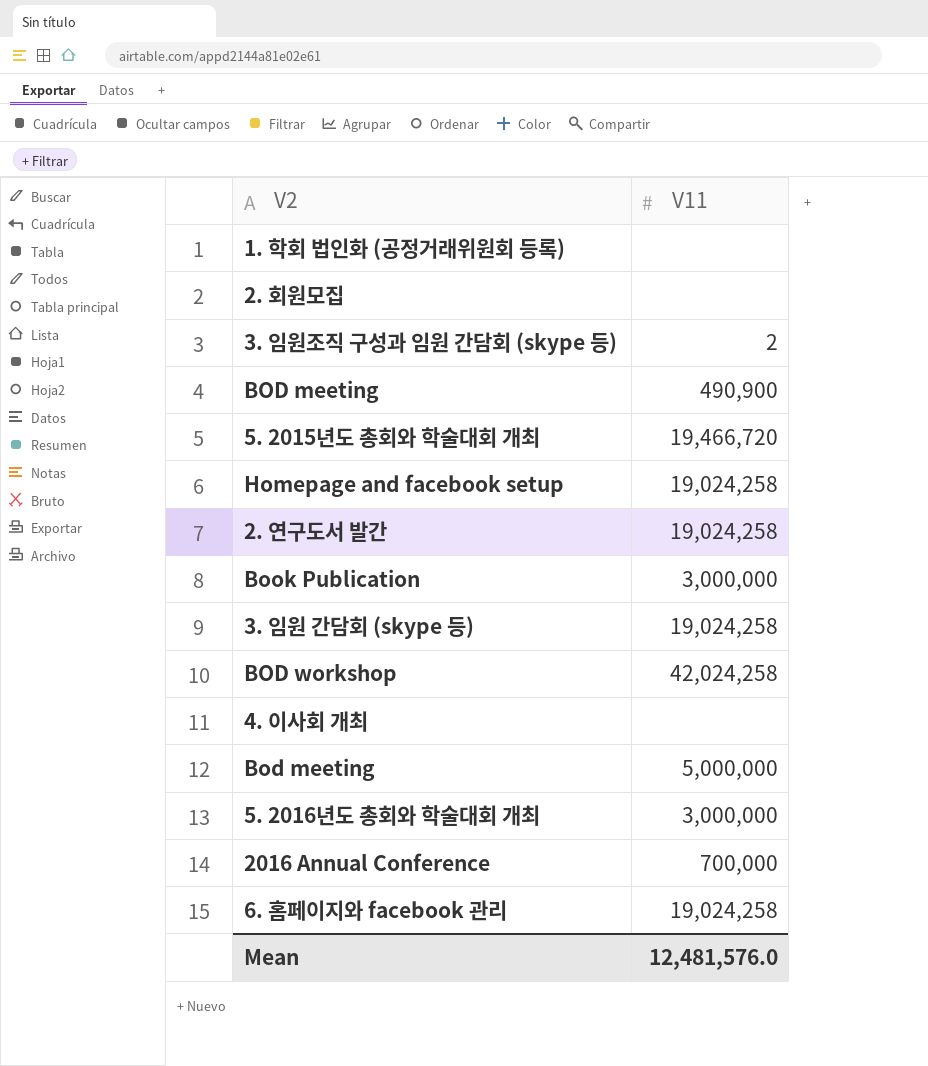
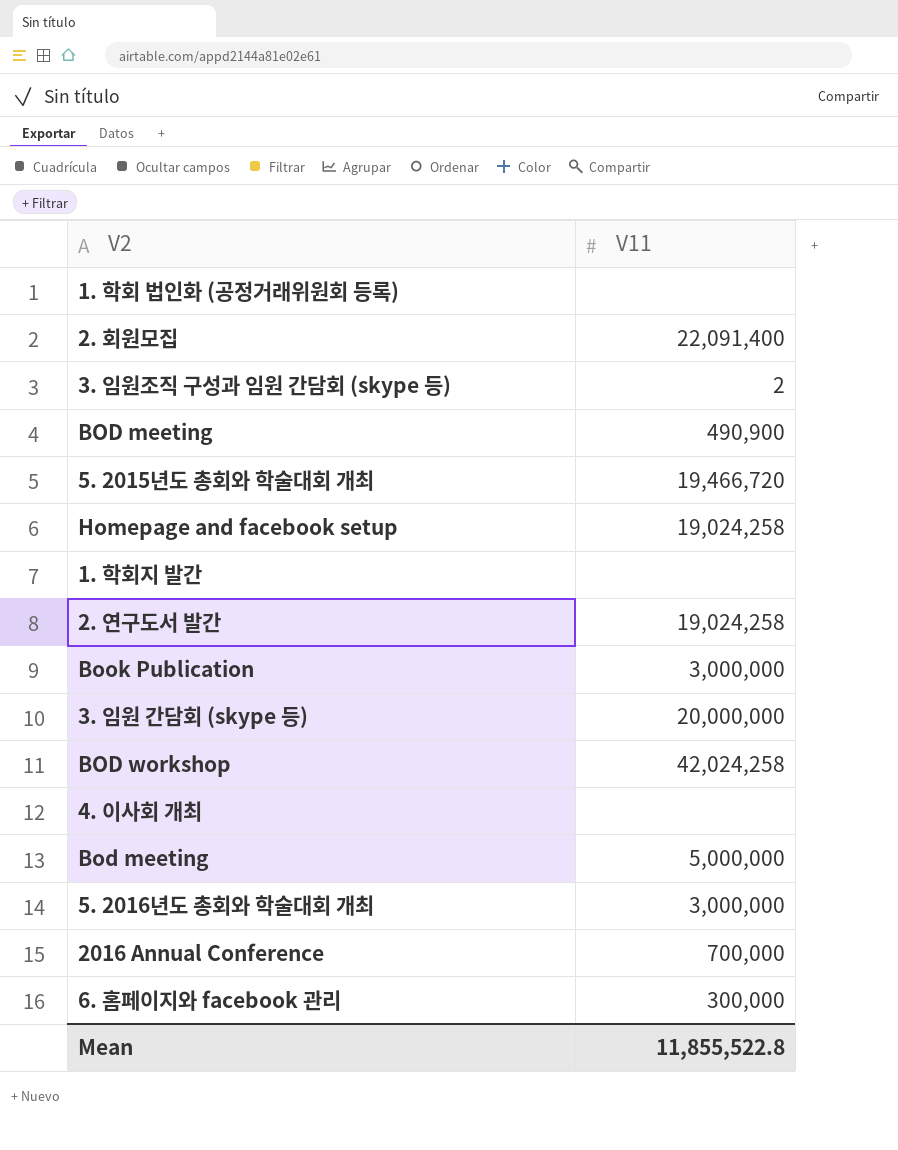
2. 회원모집 | V11: none -> 22,091,400
row 1. 학회지 발간: none -> none
3. 임원 간담회 (skype 등) | V11: 19,024,258 -> 20,000,000
6. 홈페이지와 facebook 관리 | V11: 19,024,258 -> 300,000
Mean | V11: 12,481,576.0 -> 11,855,522.8

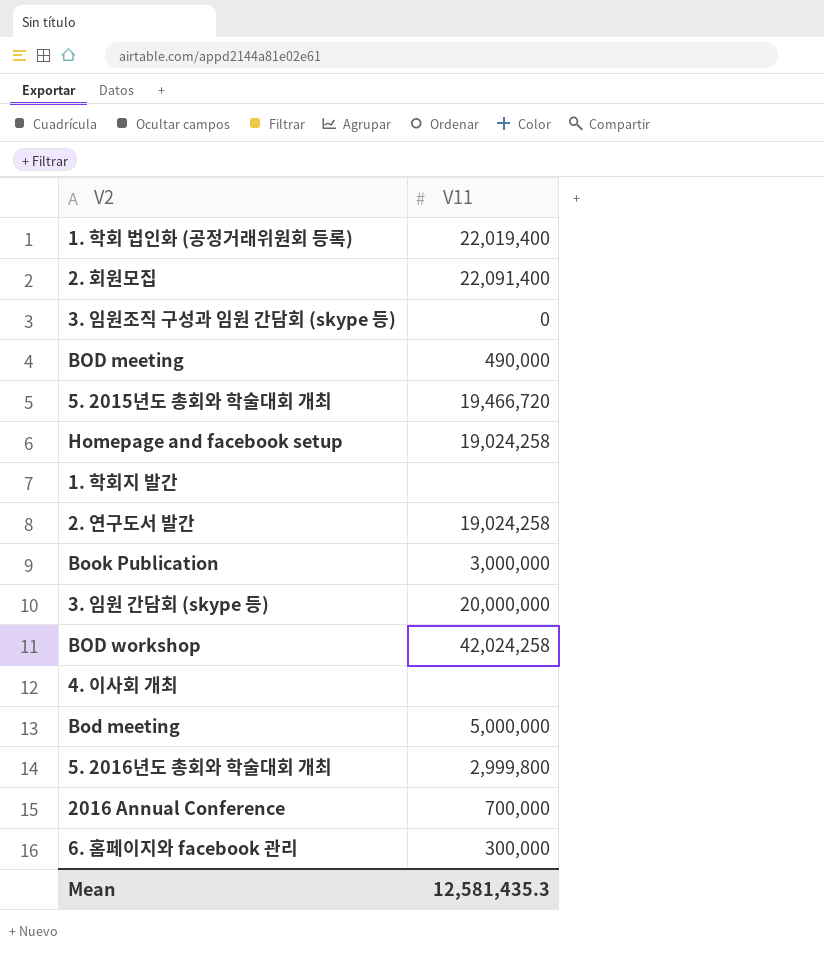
1. 학회 법인화 (공정거래위원회 등록) | V11: none -> 22,019,400
3. 임원조직 구성과 임원 간담회 (skype 등) | V11: 2 -> 0
BOD meeting | V11: 490,900 -> 490,000
5. 2016년도 총회와 학술대회 개최 | V11: 3,000,000 -> 2,999,800
Mean | V11: 11,855,522.8 -> 12,581,435.3

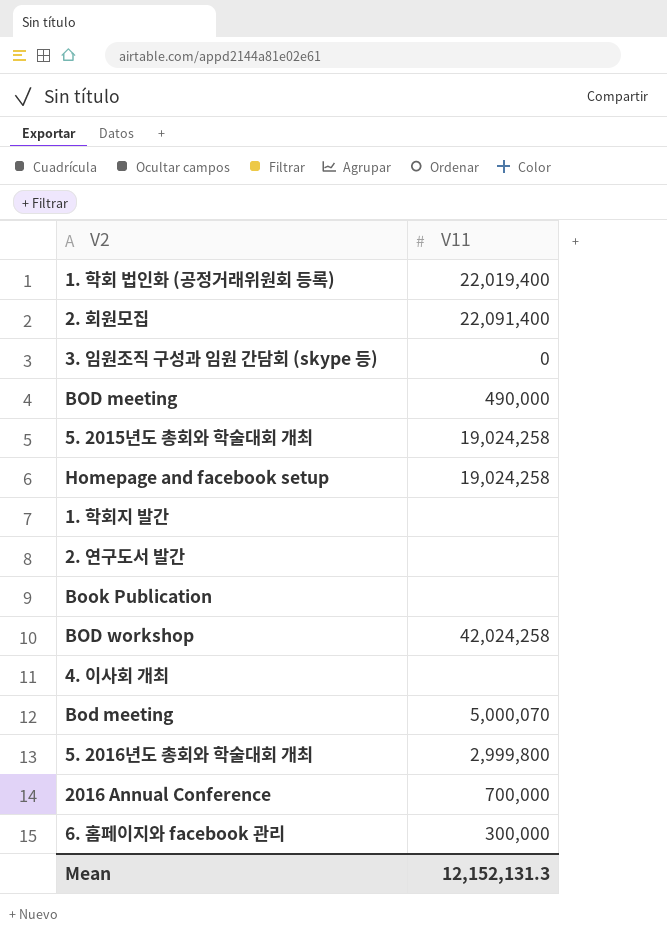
row 3. 임원 간담회 (skype 등): 20,000,000 -> none
5. 2015년도 총회와 학술대회 개최 | V11: 19,466,720 -> 19,024,258
2. 연구도서 발간 | V11: 19,024,258 -> none
Book Publication | V11: 3,000,000 -> none
Bod meeting | V11: 5,000,000 -> 5,000,070
Mean | V11: 12,581,435.3 -> 12,152,131.3

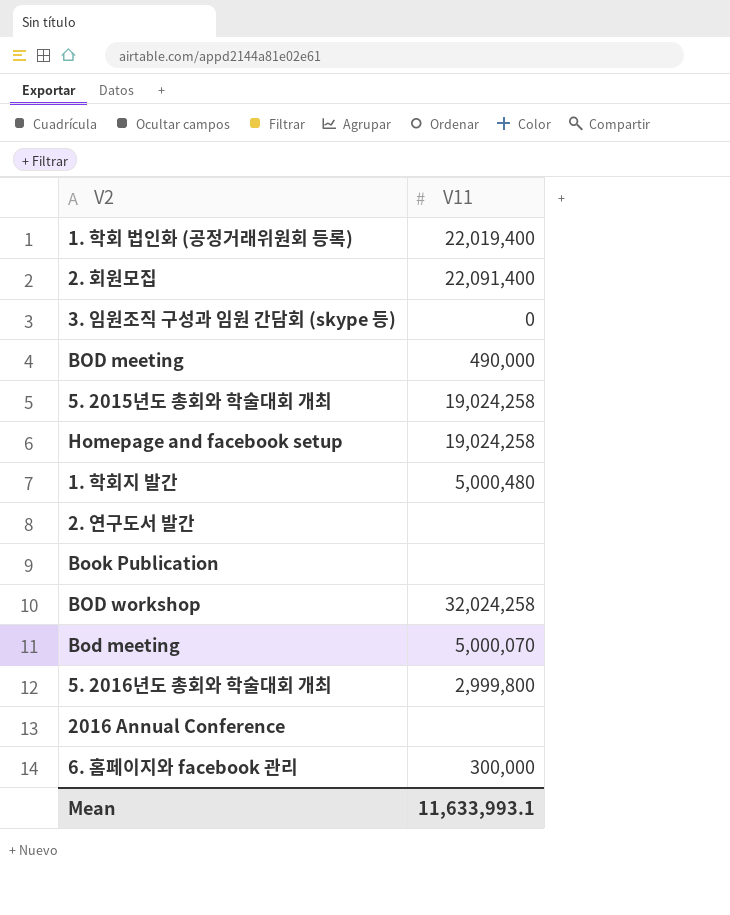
row 4. 이사회 개최: none -> none
1. 학회지 발간 | V11: none -> 5,000,480
BOD workshop | V11: 42,024,258 -> 32,024,258
2016 Annual Conference | V11: 700,000 -> none
Mean | V11: 12,152,131.3 -> 11,633,993.1

